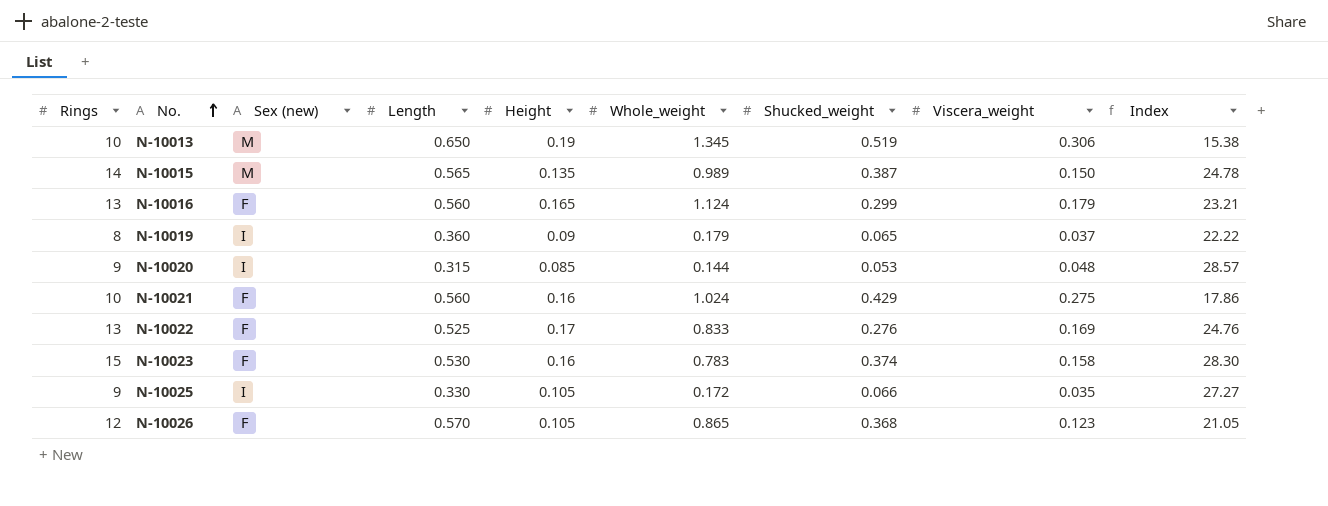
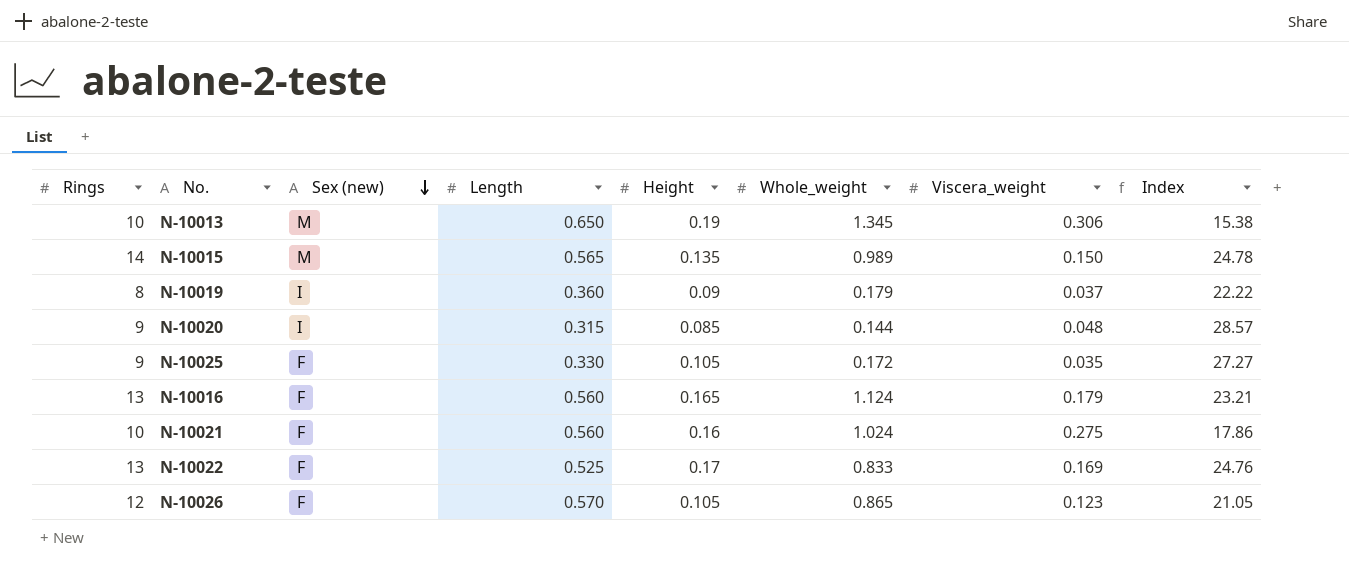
row order: No. ascending -> Sex (new) descending
column Shucked_weight | position: 7 -> none
row N-10023: 15 | F | 0.530 | 0.16 | 0.783 | 0.374 | 0.158 | 28.30 -> none
N-10025 | Sex (new): I -> F

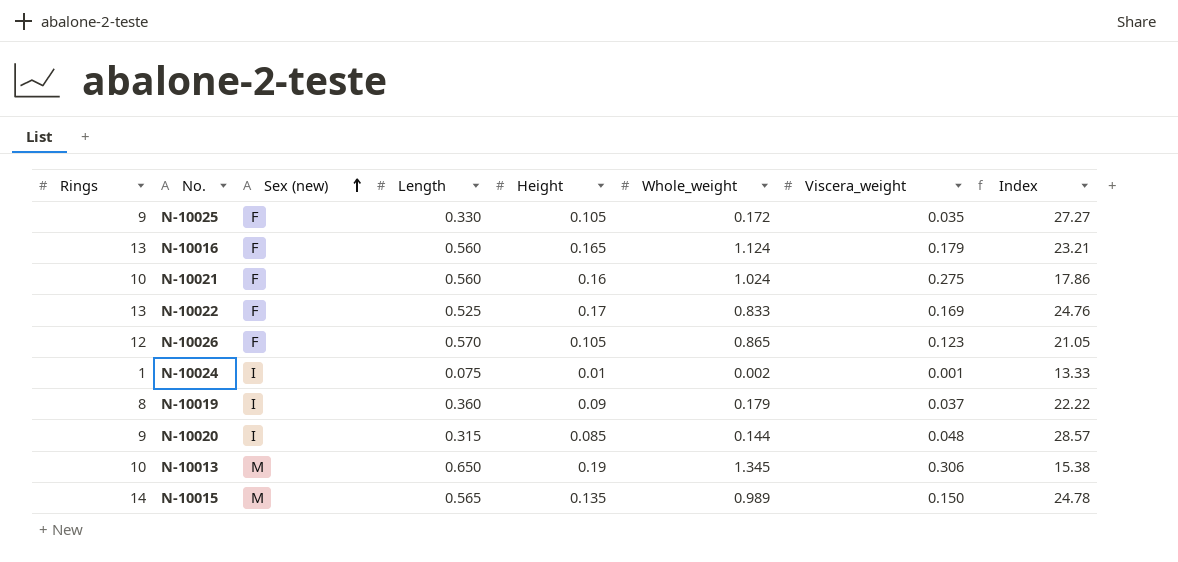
row order: Sex (new) descending -> Sex (new) ascending
row N-10024: none -> 1 | I | 0.075 | 0.01 | 0.002 | 0.001 | 13.33

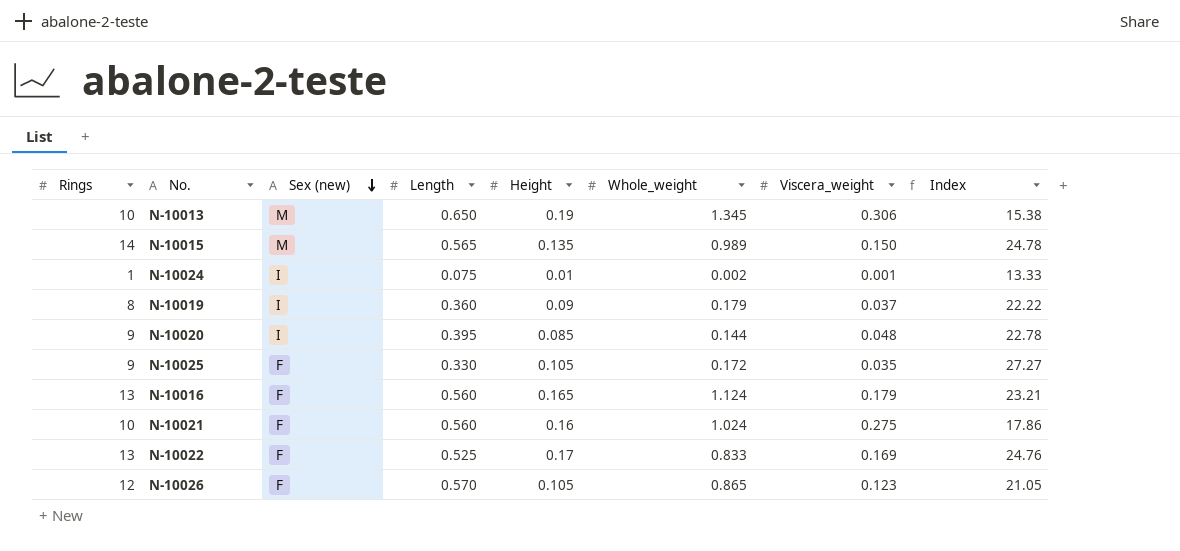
row order: Sex (new) ascending -> Sex (new) descending
N-10020 | Length: 0.315 -> 0.395
N-10020 | Index: 28.57 -> 22.78

